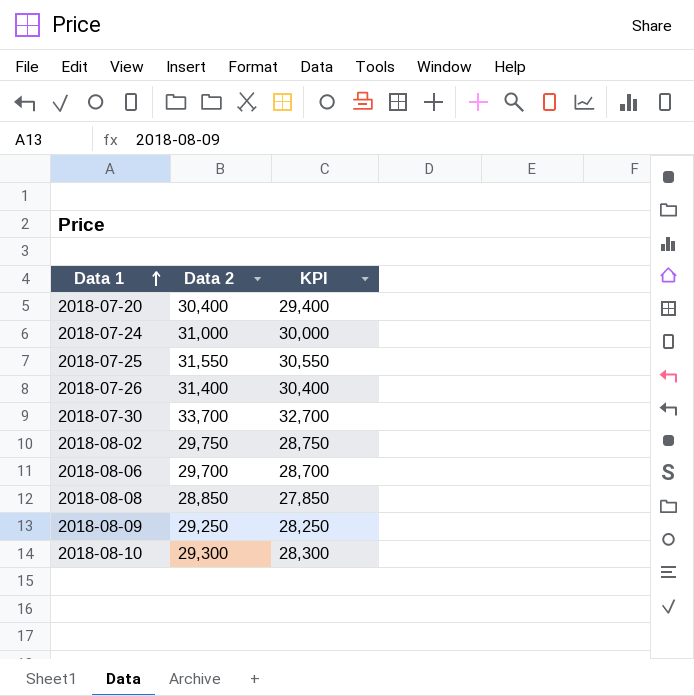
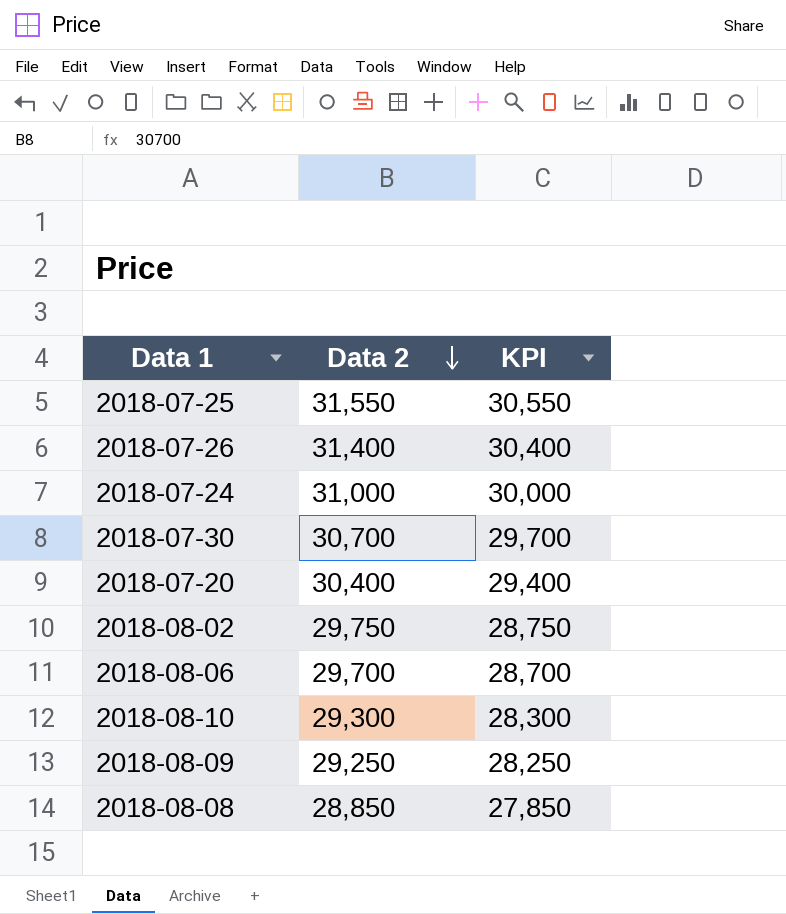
row order: Data 1 ascending -> Data 2 descending
2018-07-30 | Data 2: 33,700 -> 30,700
2018-07-30 | KPI: 32,700 -> 29,700

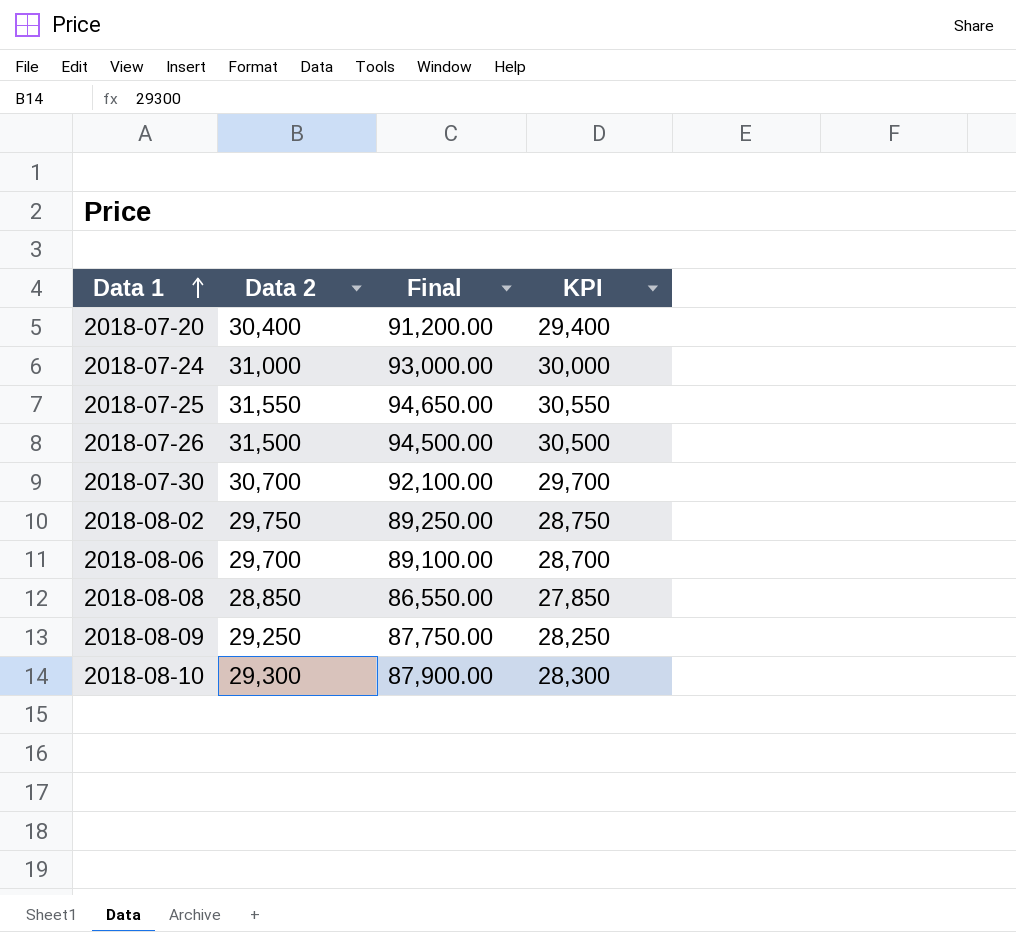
row order: Data 2 descending -> Data 1 ascending
column Final | formula: none -> [Data 2] * 3
2018-07-26 | Data 2: 31,400 -> 31,500
2018-07-26 | KPI: 30,400 -> 30,500

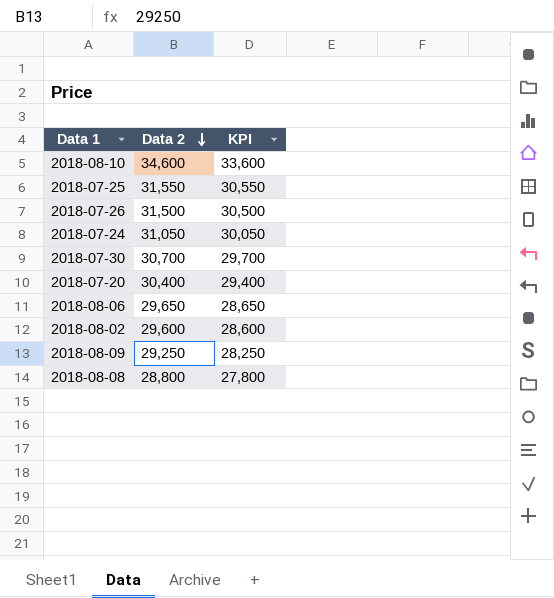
row order: Data 1 ascending -> Data 2 descending
column Final | formula: [Data 2] * 3 -> none
2018-08-10 | Data 2: 29,300 -> 34,600
2018-08-10 | KPI: 28,300 -> 33,600
2018-07-24 | Data 2: 31,000 -> 31,050
2018-07-24 | KPI: 30,000 -> 30,050
2018-08-06 | Data 2: 29,700 -> 29,650
2018-08-06 | KPI: 28,700 -> 28,650
2018-08-02 | Data 2: 29,750 -> 29,600
2018-08-02 | KPI: 28,750 -> 28,600
2018-08-08 | Data 2: 28,850 -> 28,800
2018-08-08 | KPI: 27,850 -> 27,800

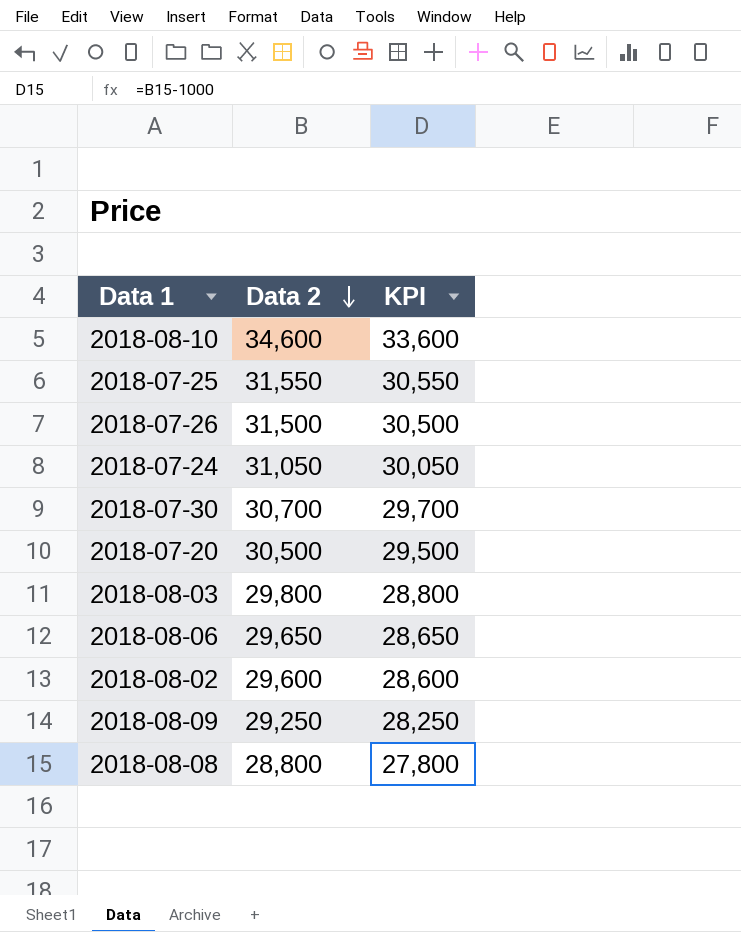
2018-07-20 | Data 2: 30,400 -> 30,500
2018-07-20 | KPI: 29,400 -> 29,500
row 2018-08-03: none -> 29,800 | 28,800

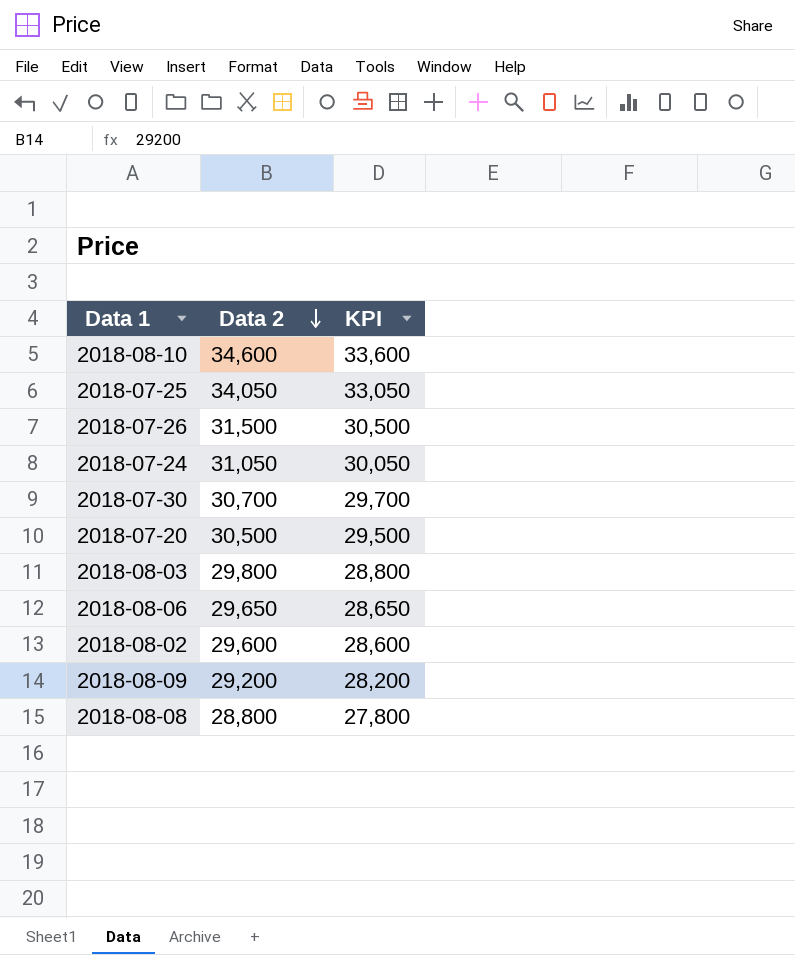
2018-07-25 | Data 2: 31,550 -> 34,050
2018-07-25 | KPI: 30,550 -> 33,050
2018-08-09 | Data 2: 29,250 -> 29,200
2018-08-09 | KPI: 28,250 -> 28,200

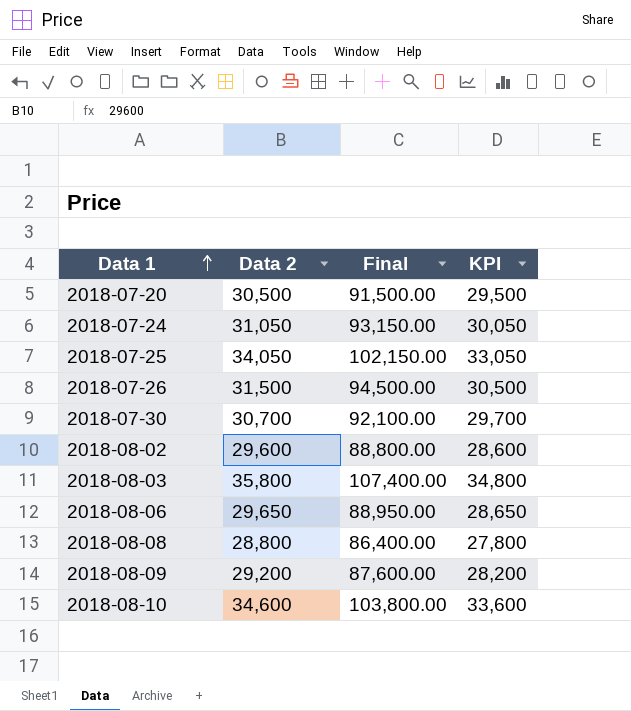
row order: Data 2 descending -> Data 1 ascending
column Final | formula: none -> [Data 2] * 3
2018-08-03 | Data 2: 29,800 -> 35,800
2018-08-03 | KPI: 28,800 -> 34,800

